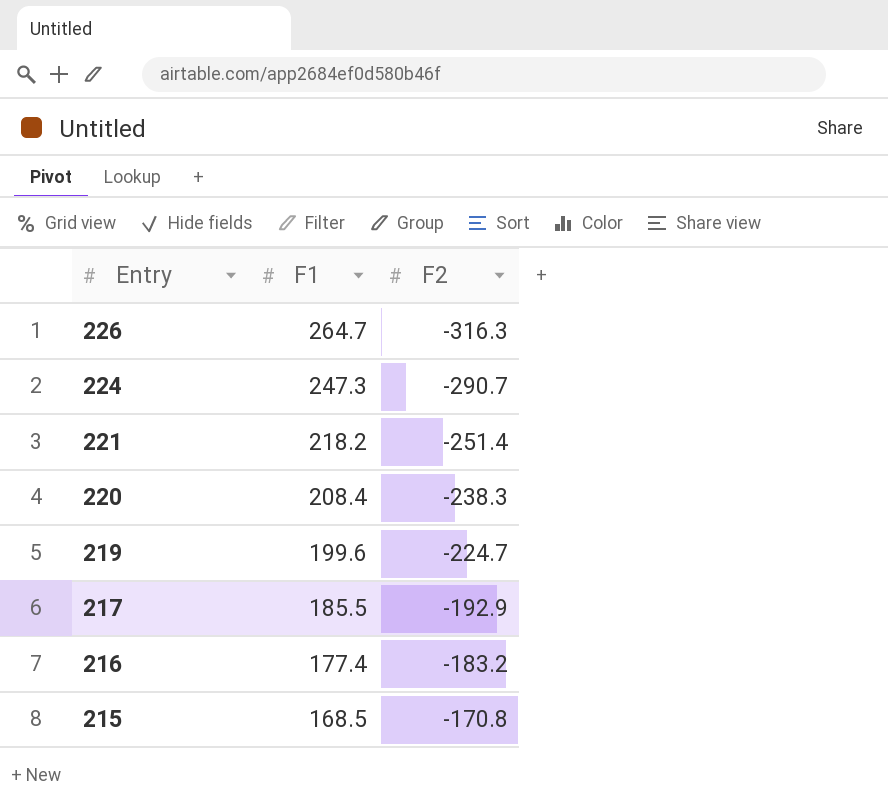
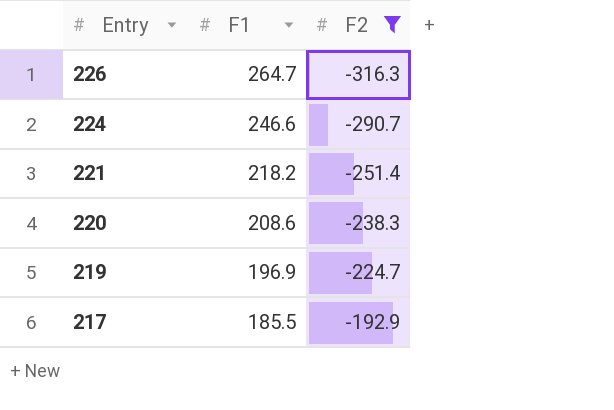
filter: none -> F2 <= -192.9
224 | F1: 247.3 -> 246.6
220 | F1: 208.4 -> 208.6
219 | F1: 199.6 -> 196.9

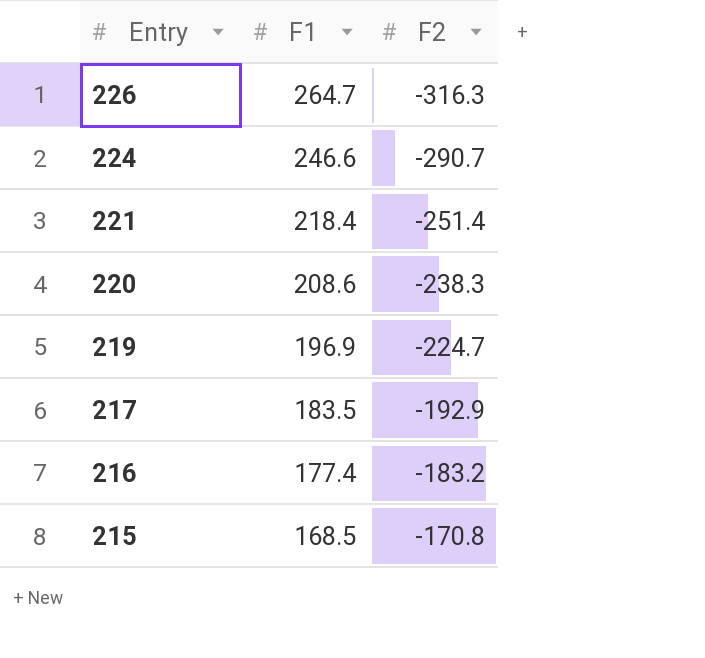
filter: F2 <= -192.9 -> none
221 | F1: 218.2 -> 218.4
217 | F1: 185.5 -> 183.5

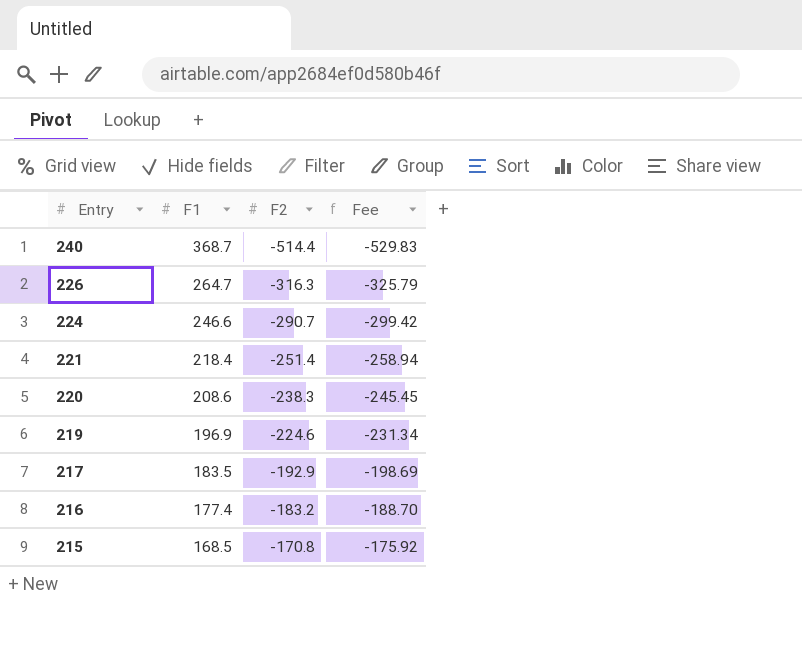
column Fee | formula: none -> [F2] * 1.03
row 240: none -> 368.7 | -514.4 | -529.83
219 | F2: -224.7 -> -224.6

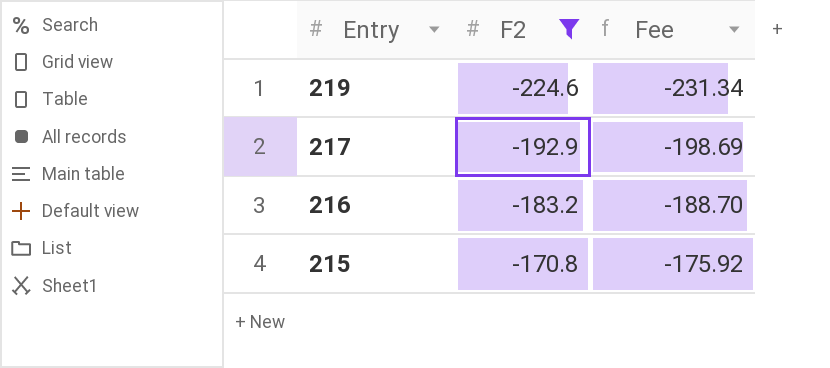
filter: none -> F2 >= -224.6
column F1 | position: 2 -> none

